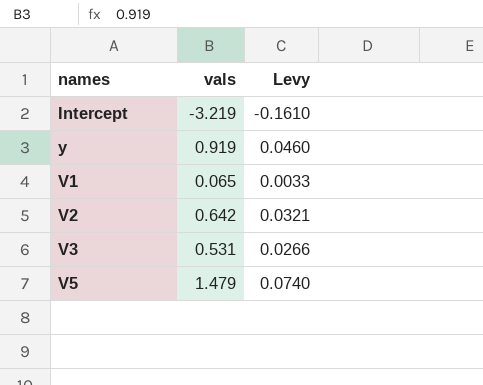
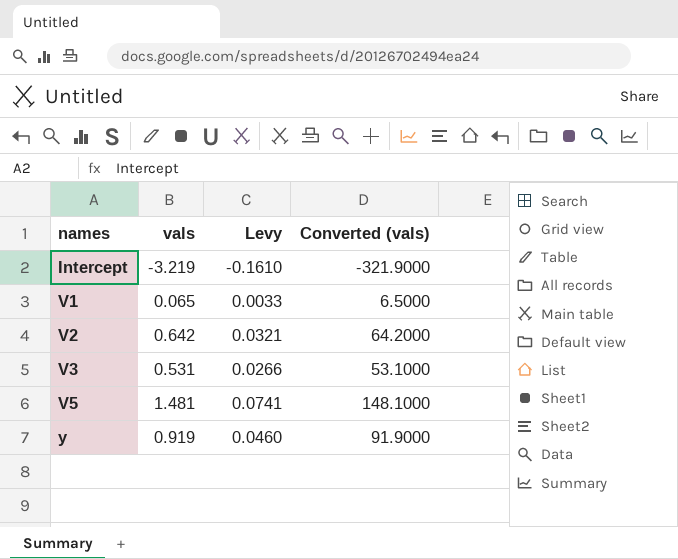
row order: none -> names ascending
column Converted (vals) | formula: none -> [vals] * 100
V5 | vals: 1.479 -> 1.481
V5 | Levy: 0.0740 -> 0.0741

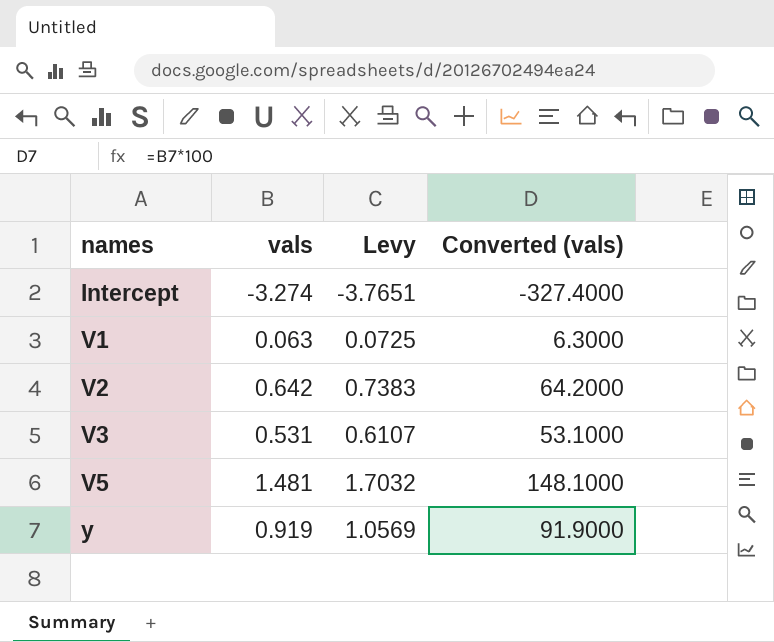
column Levy | formula: [vals] * 0.05 -> [vals] * 1.15
Intercept | vals: -3.219 -> -3.274
Intercept | Converted (vals): -321.9000 -> -327.4000
V1 | vals: 0.065 -> 0.063
V1 | Converted (vals): 6.5000 -> 6.3000

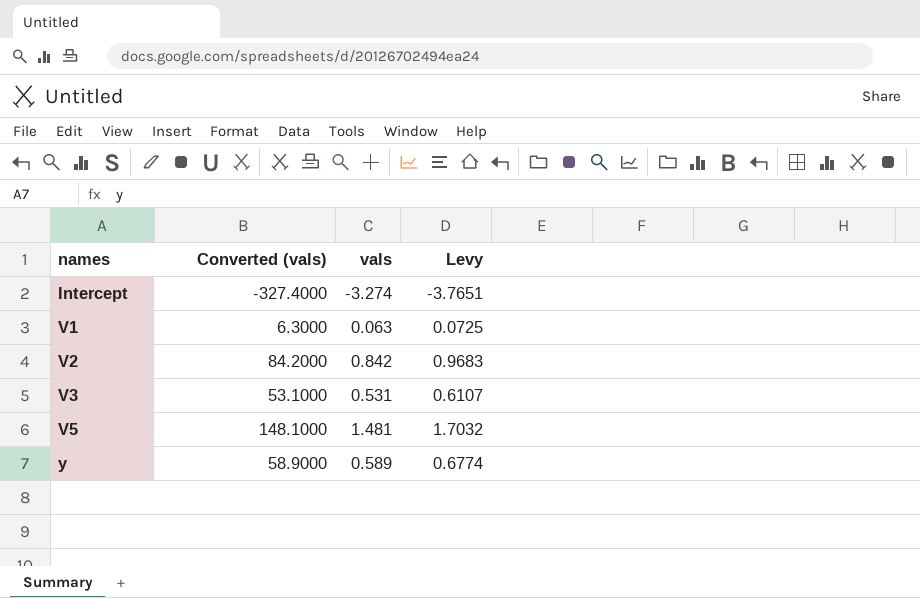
column Converted (vals) | position: 4 -> 2
V2 | Converted (vals): 64.2000 -> 84.2000
V2 | vals: 0.642 -> 0.842
V2 | Levy: 0.7383 -> 0.9683
y | Converted (vals): 91.9000 -> 58.9000
y | vals: 0.919 -> 0.589
y | Levy: 1.0569 -> 0.6774

